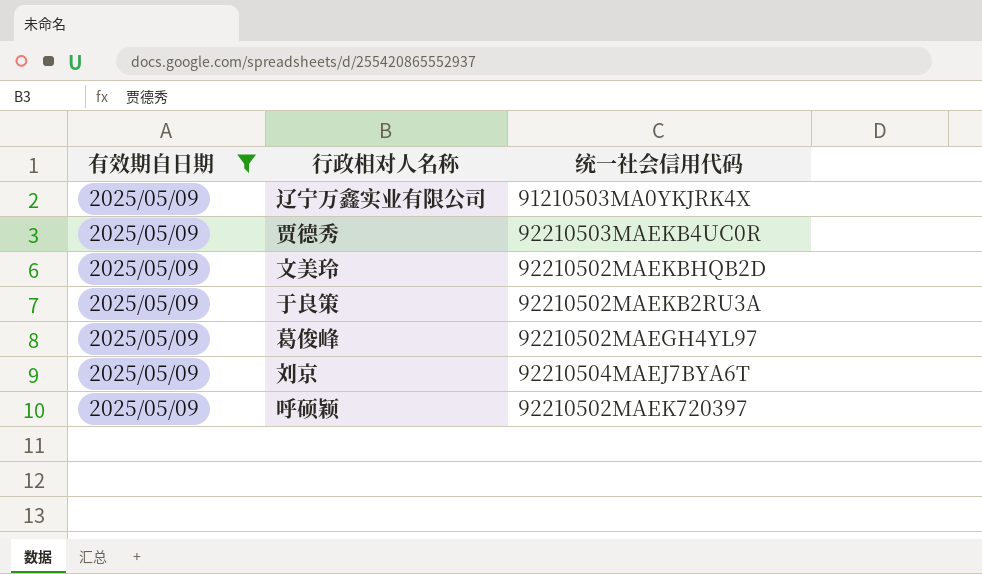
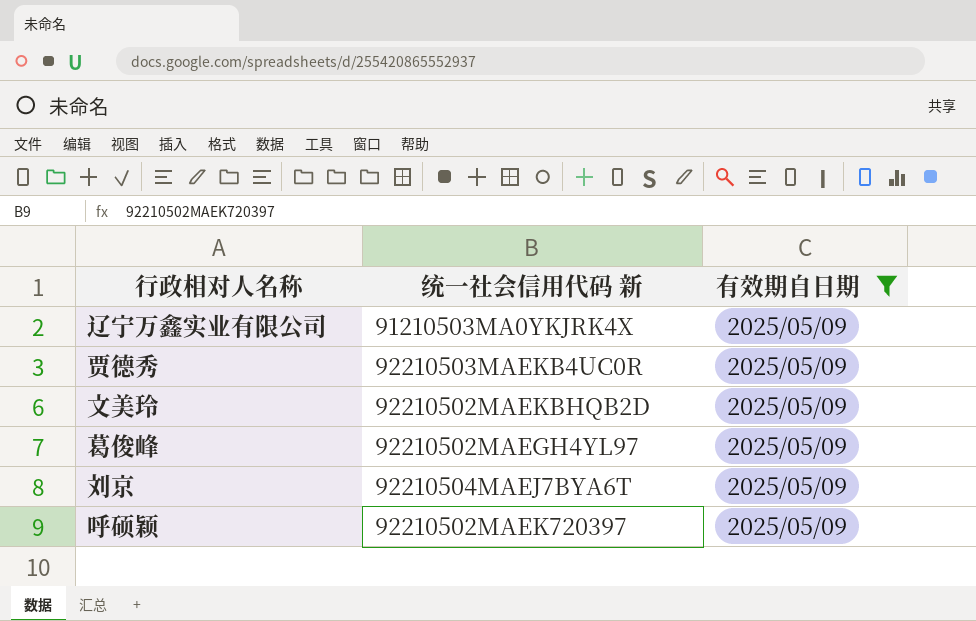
column name: 统一社会信用代码 -> 统一社会信用代码 新
column 有效期自日期 | position: 1 -> 3
row 于良策: 2025/05/09 | 92210502MAEKB2RU3A -> none

